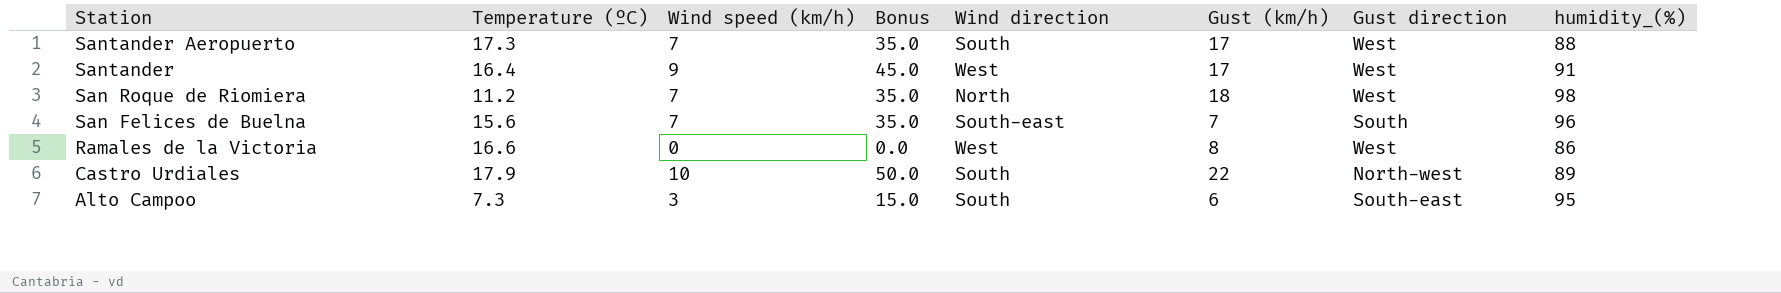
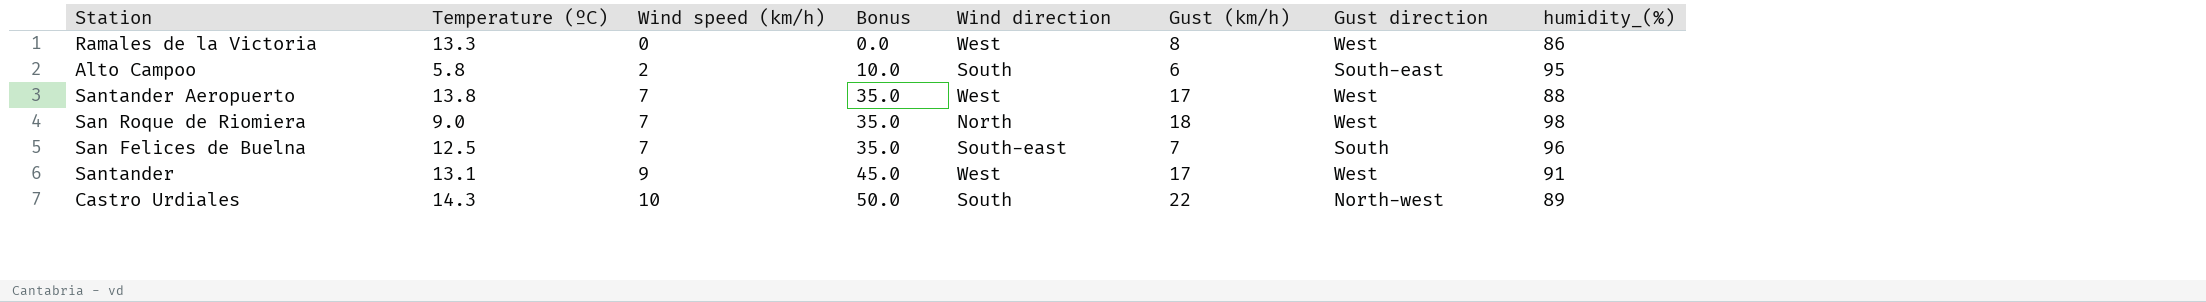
row order: Station descending -> Wind speed (km/h) ascending
Ramales de la Victoria | Temperature (ºC): 16.6 -> 13.3
Alto Campoo | Temperature (ºC): 7.3 -> 5.8
Alto Campoo | Wind speed (km/h): 3 -> 2
Alto Campoo | Bonus: 15.0 -> 10.0
Santander Aeropuerto | Temperature (ºC): 17.3 -> 13.8
Santander Aeropuerto | Wind direction: South -> West
San Roque de Riomiera | Temperature (ºC): 11.2 -> 9.0
San Felices de Buelna | Temperature (ºC): 15.6 -> 12.5
Santander | Temperature (ºC): 16.4 -> 13.1
Castro Urdiales | Temperature (ºC): 17.9 -> 14.3

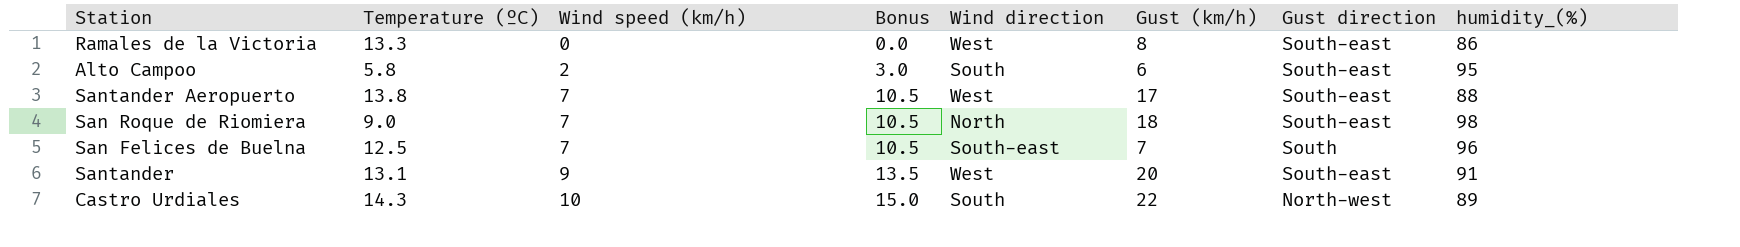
column Bonus | formula: [Wind speed (km/h)] * 5 -> [Wind speed (km/h)] * 1.5
Ramales de la Victoria | Gust direction: West -> South-east
Santander Aeropuerto | Gust direction: West -> South-east
San Roque de Riomiera | Gust direction: West -> South-east
Santander | Gust (km/h): 17 -> 20
Santander | Gust direction: West -> South-east

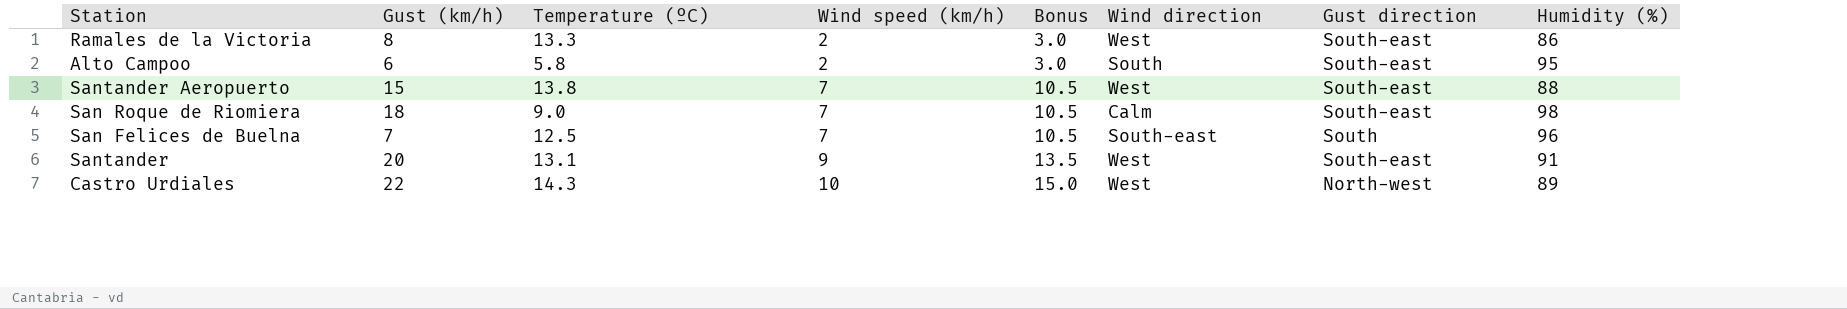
column Gust (km/h) | position: 6 -> 2
column name: humidity_(%) -> Humidity (%)
Ramales de la Victoria | Wind speed (km/h): 0 -> 2
Ramales de la Victoria | Bonus: 0.0 -> 3.0
Santander Aeropuerto | Gust (km/h): 17 -> 15
San Roque de Riomiera | Wind direction: North -> Calm
Castro Urdiales | Wind direction: South -> West

